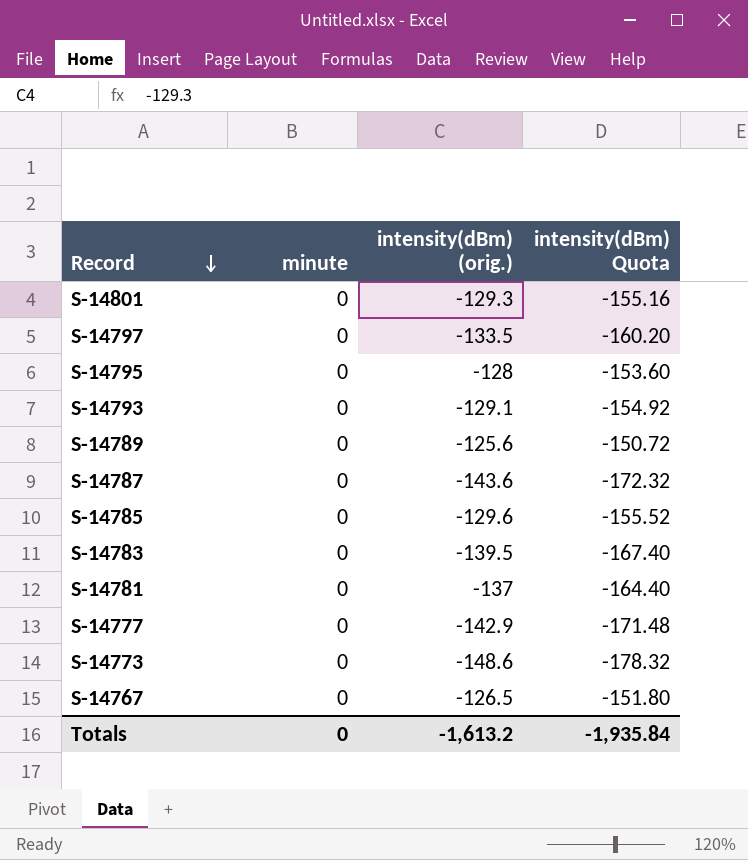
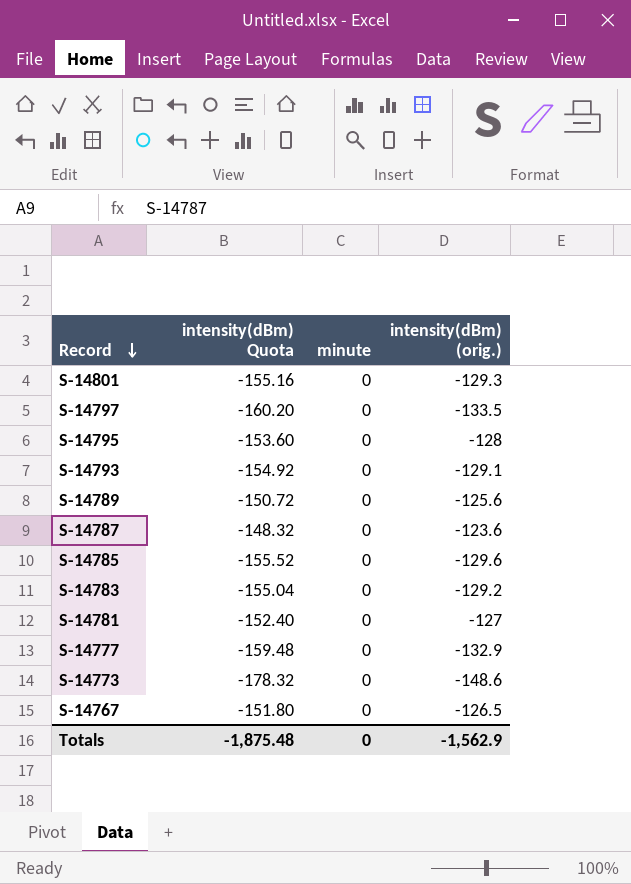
column intensity(dBm) Quota | position: 4 -> 2
S-14787 | intensity(dBm) Quota: -172.32 -> -148.32
S-14787 | intensity(dBm) (orig.): -143.6 -> -123.6
S-14783 | intensity(dBm) Quota: -167.40 -> -155.04
S-14783 | intensity(dBm) (orig.): -139.5 -> -129.2
S-14781 | intensity(dBm) Quota: -164.40 -> -152.40
S-14781 | intensity(dBm) (orig.): -137 -> -127
S-14777 | intensity(dBm) Quota: -171.48 -> -159.48
S-14777 | intensity(dBm) (orig.): -142.9 -> -132.9
Totals | intensity(dBm) Quota: -1,935.84 -> -1,875.48
Totals | intensity(dBm) (orig.): -1,613.2 -> -1,562.9

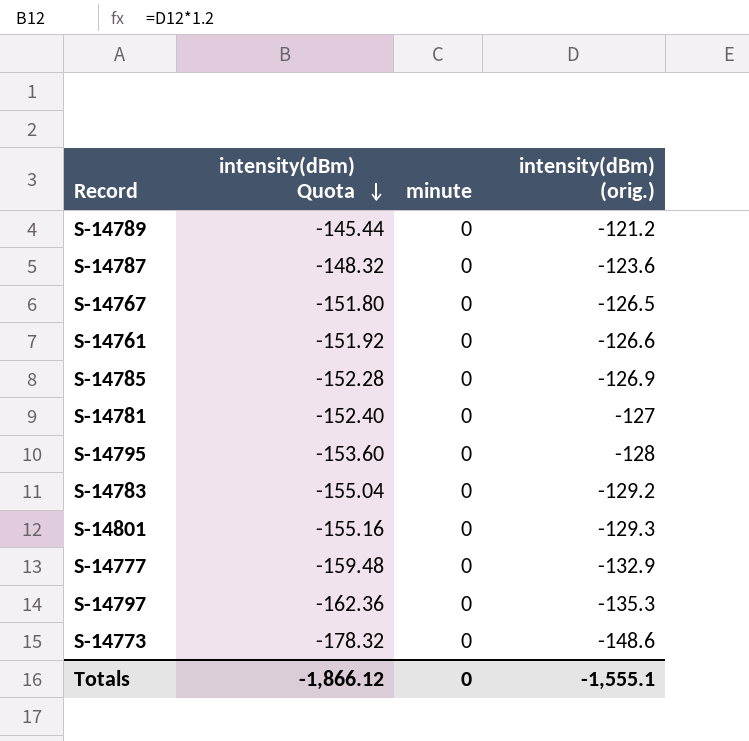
row order: Record descending -> intensity(dBm) Quota descending
row S-14793: -154.92 | 0 | -129.1 -> none
S-14789 | intensity(dBm) Quota: -150.72 -> -145.44
S-14789 | intensity(dBm) (orig.): -125.6 -> -121.2
row S-14761: none -> -151.92 | 0 | -126.6
S-14785 | intensity(dBm) Quota: -155.52 -> -152.28
S-14785 | intensity(dBm) (orig.): -129.6 -> -126.9
S-14797 | intensity(dBm) Quota: -160.20 -> -162.36
S-14797 | intensity(dBm) (orig.): -133.5 -> -135.3
Totals | intensity(dBm) Quota: -1,875.48 -> -1,866.12
Totals | intensity(dBm) (orig.): -1,562.9 -> -1,555.1

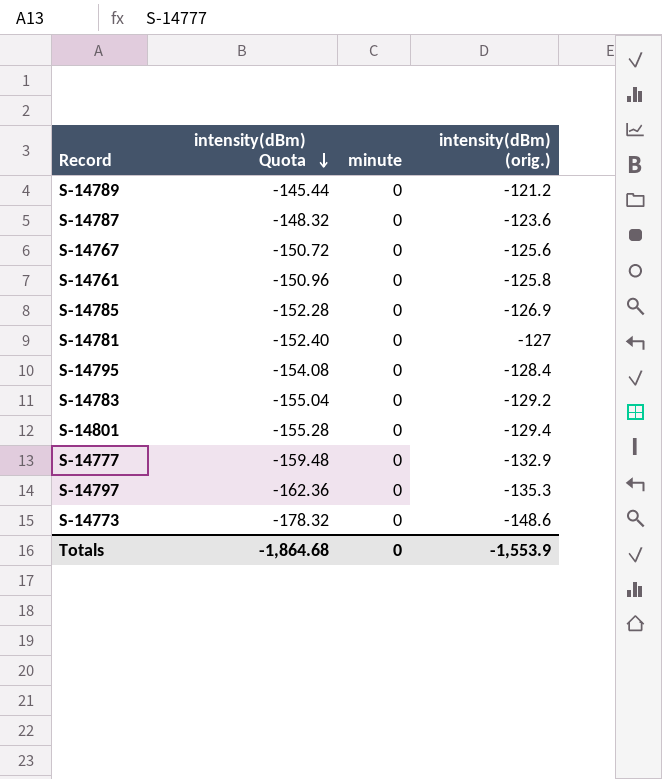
S-14767 | intensity(dBm) Quota: -151.80 -> -150.72
S-14767 | intensity(dBm) (orig.): -126.5 -> -125.6
S-14761 | intensity(dBm) Quota: -151.92 -> -150.96
S-14761 | intensity(dBm) (orig.): -126.6 -> -125.8
S-14795 | intensity(dBm) Quota: -153.60 -> -154.08
S-14795 | intensity(dBm) (orig.): -128 -> -128.4
S-14801 | intensity(dBm) Quota: -155.16 -> -155.28
S-14801 | intensity(dBm) (orig.): -129.3 -> -129.4
Totals | intensity(dBm) Quota: -1,866.12 -> -1,864.68
Totals | intensity(dBm) (orig.): -1,555.1 -> -1,553.9

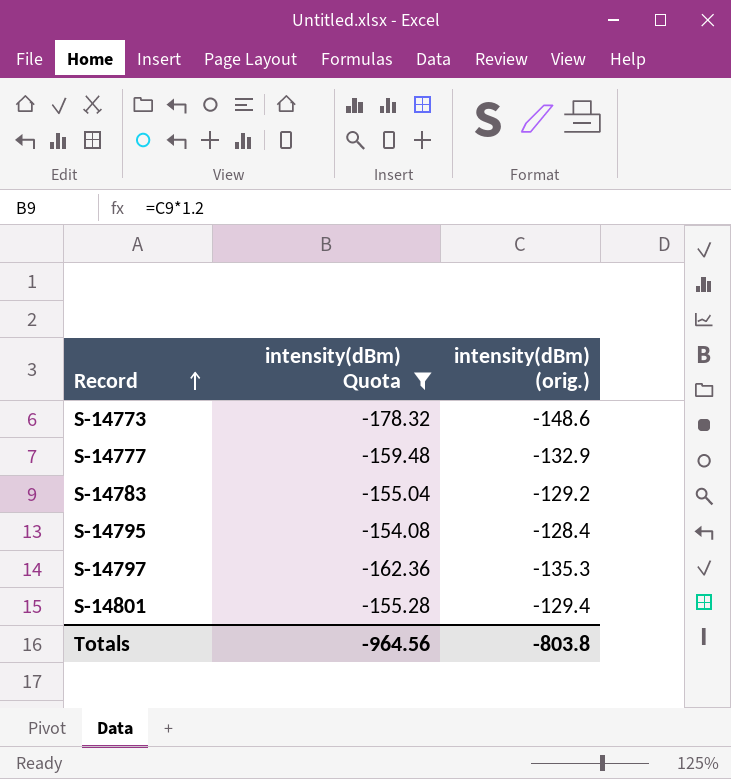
filter: none -> intensity(dBm) Quota <= -154.08
row order: intensity(dBm) Quota descending -> Record ascending
column minute | position: 3 -> none
Totals | intensity(dBm) Quota: -1,864.68 -> -964.56
Totals | intensity(dBm) (orig.): -1,553.9 -> -803.8

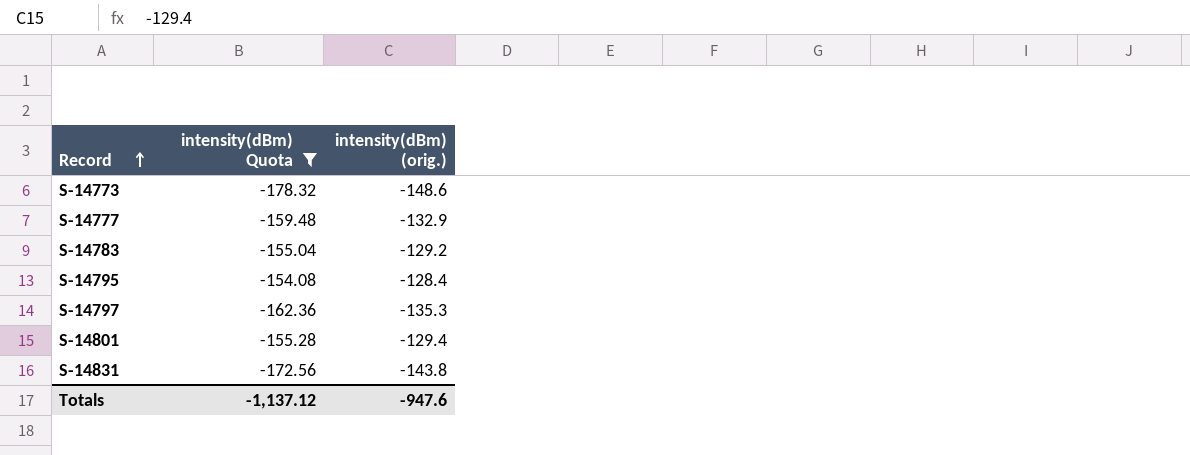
row S-14831: none -> -172.56 | -143.8
Totals | intensity(dBm) Quota: -964.56 -> -1,137.12
Totals | intensity(dBm) (orig.): -803.8 -> -947.6

